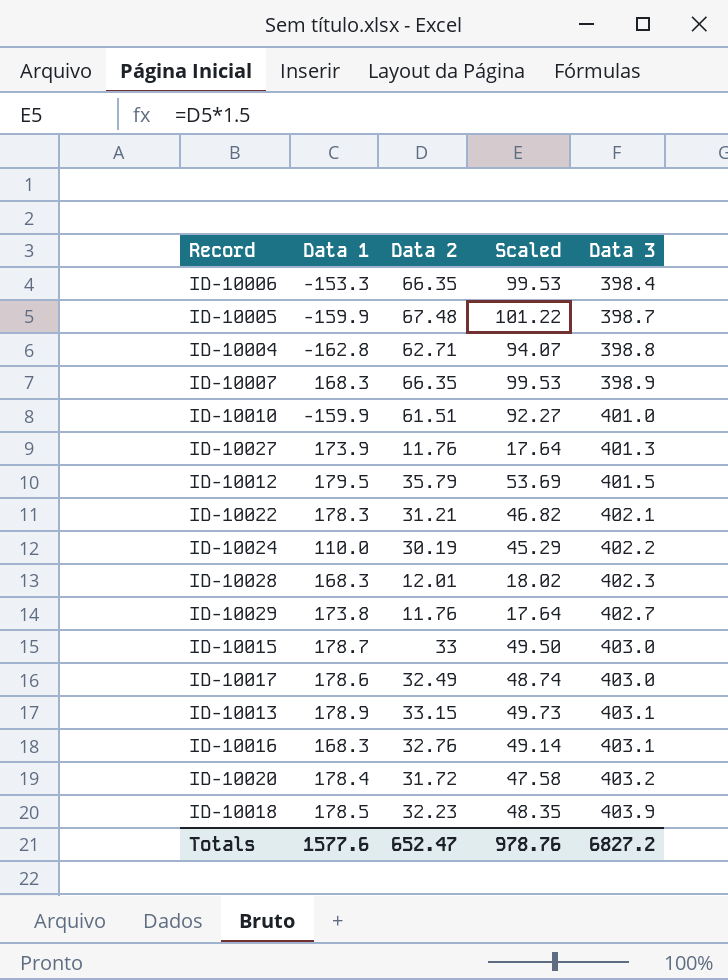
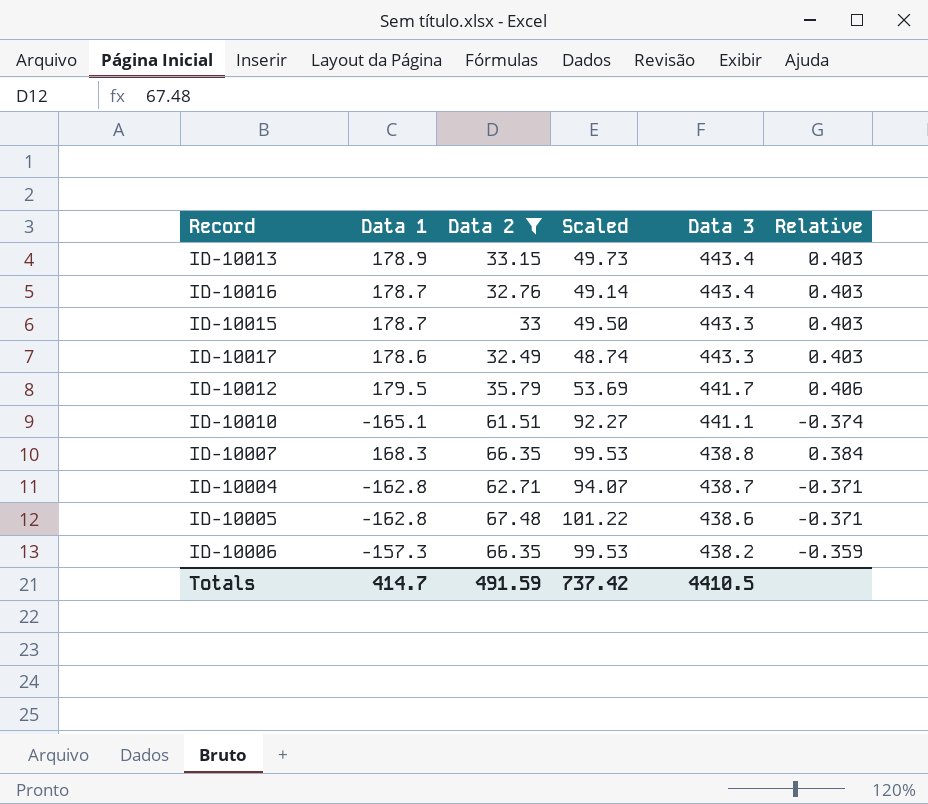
filter: none -> Data 2 >= 32.49
row order: Data 3 ascending -> Data 3 descending
column Relative | formula: none -> [Data 1] / [Data 3]
ID-10013 | Data 3: 403.1 -> 443.4
ID-10016 | Data 1: 168.3 -> 178.7
ID-10016 | Data 3: 403.1 -> 443.4
ID-10015 | Data 3: 403.0 -> 443.3
ID-10017 | Data 3: 403.0 -> 443.3
ID-10012 | Data 3: 401.5 -> 441.7
ID-10010 | Data 1: -159.9 -> -165.1
ID-10010 | Data 3: 401.0 -> 441.1
ID-10007 | Data 3: 398.9 -> 438.8
ID-10004 | Data 3: 398.8 -> 438.7
ID-10005 | Data 1: -159.9 -> -162.8
ID-10005 | Data 3: 398.7 -> 438.6
ID-10006 | Data 1: -153.3 -> -157.3
ID-10006 | Data 3: 398.4 -> 438.2
Totals | Data 1: 1577.6 -> 414.7
Totals | Data 2: 652.47 -> 491.59
Totals | Scaled: 978.76 -> 737.42
Totals | Data 3: 6827.2 -> 4410.5

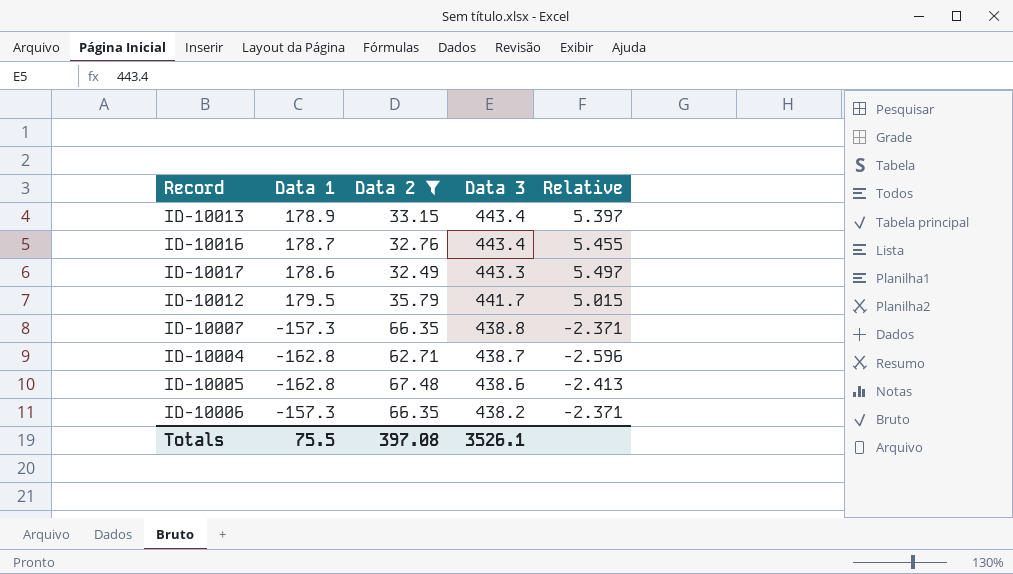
column Scaled | formula: [Data 2] * 1.5 -> none
column Relative | formula: [Data 1] / [Data 3] -> [Data 1] / [Data 2]
row ID-10015: 178.7 | 33 | 49.50 | 443.3 | 0.403 -> none
row ID-10010: -165.1 | 61.51 | 92.27 | 441.1 | -0.374 -> none
ID-10007 | Data 1: 168.3 -> -157.3
Totals | Data 1: 414.7 -> 75.5
Totals | Data 2: 491.59 -> 397.08
Totals | Data 3: 4410.5 -> 3526.1

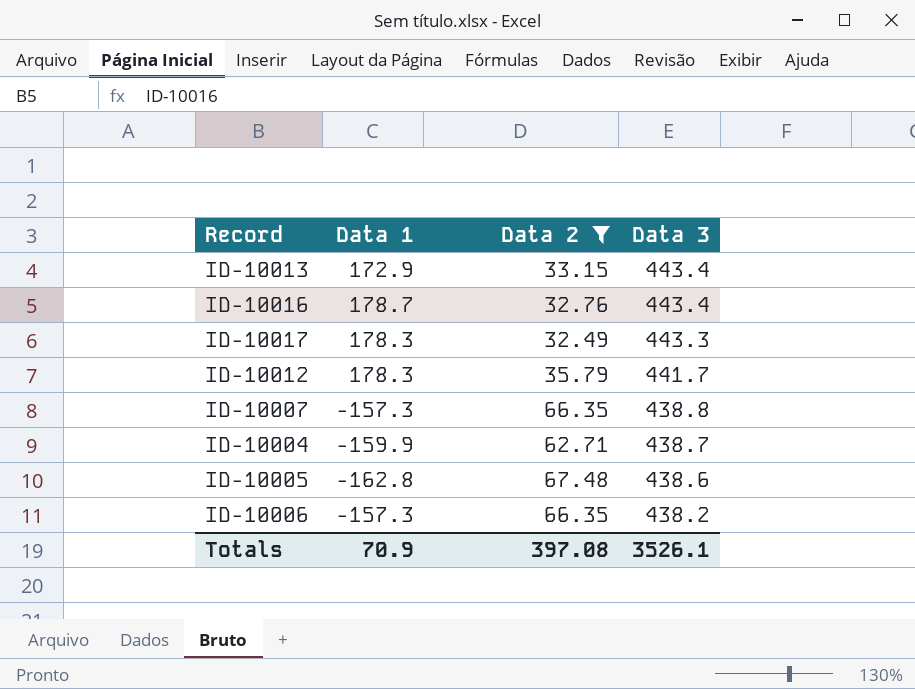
column Relative | formula: [Data 1] / [Data 2] -> none
ID-10013 | Data 1: 178.9 -> 172.9
ID-10017 | Data 1: 178.6 -> 178.3
ID-10012 | Data 1: 179.5 -> 178.3
ID-10004 | Data 1: -162.8 -> -159.9
Totals | Data 1: 75.5 -> 70.9

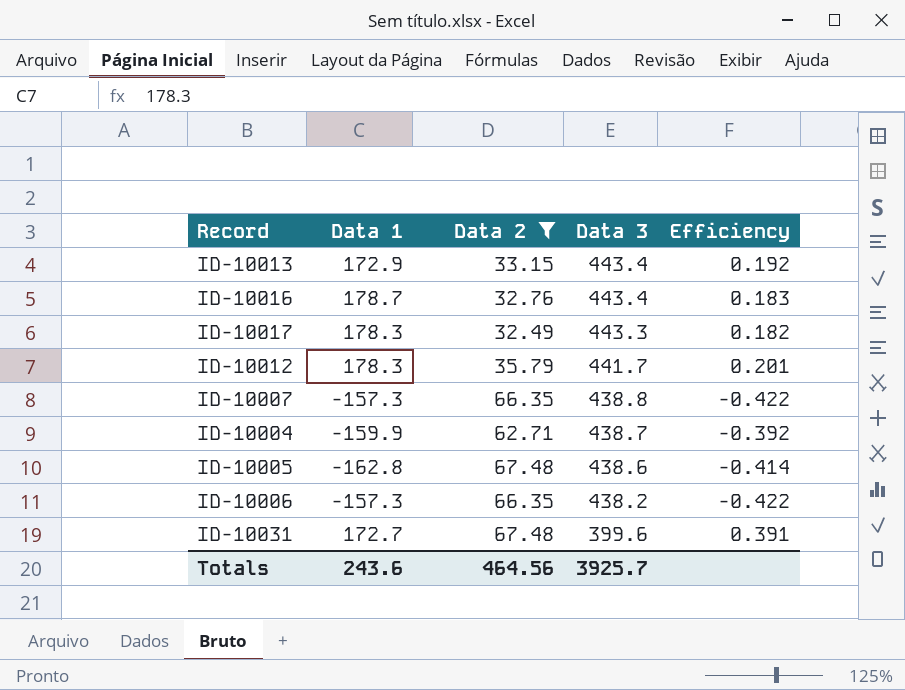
column Efficiency | formula: none -> [Data 2] / [Data 1]
row ID-10031: none -> 172.7 | 67.48 | 399.6 | 0.391
Totals | Data 1: 70.9 -> 243.6
Totals | Data 2: 397.08 -> 464.56
Totals | Data 3: 3526.1 -> 3925.7

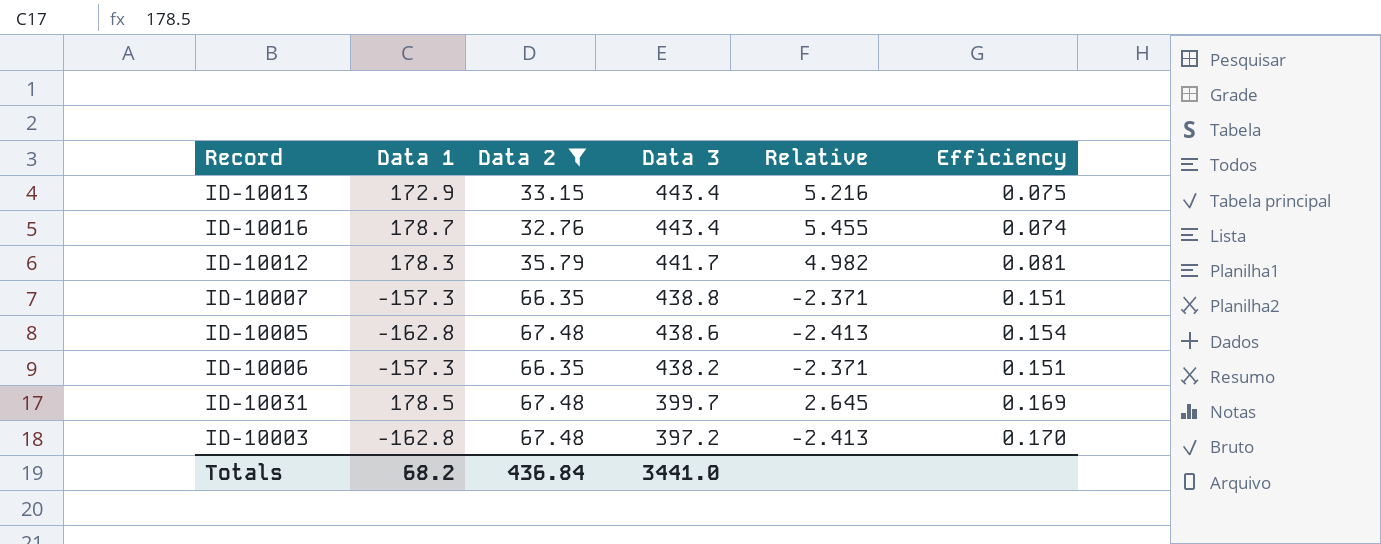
column Relative | formula: none -> [Data 1] / [Data 2]
column Efficiency | formula: [Data 2] / [Data 1] -> [Data 2] / [Data 3]
row ID-10017: 178.3 | 32.49 | 443.3 | 0.182 -> none
row ID-10004: -159.9 | 62.71 | 438.7 | -0.392 -> none
ID-10031 | Data 1: 172.7 -> 178.5
ID-10031 | Data 3: 399.6 -> 399.7
row ID-10003: none -> -162.8 | 67.48 | 397.2 | -2.413 | 0.170
Totals | Data 1: 243.6 -> 68.2
Totals | Data 2: 464.56 -> 436.84
Totals | Data 3: 3925.7 -> 3441.0

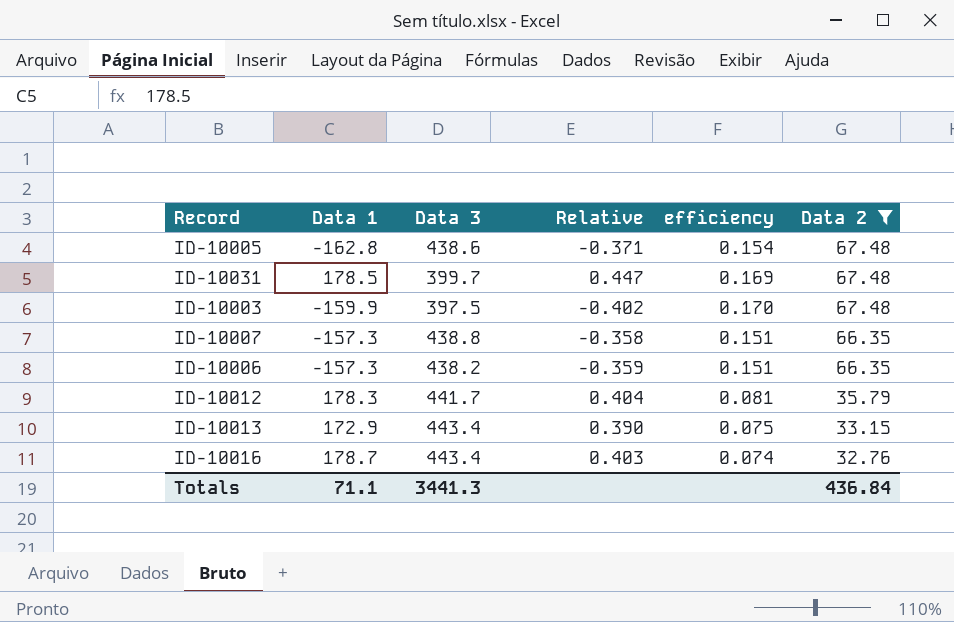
row order: Data 3 descending -> Data 2 descending
column Relative | formula: [Data 1] / [Data 2] -> [Data 1] / [Data 3]
column name: Efficiency -> efficiency
column Data 2 | position: 3 -> 6
ID-10003 | Data 1: -162.8 -> -159.9
ID-10003 | Data 3: 397.2 -> 397.5
Totals | Data 1: 68.2 -> 71.1
Totals | Data 3: 3441.0 -> 3441.3

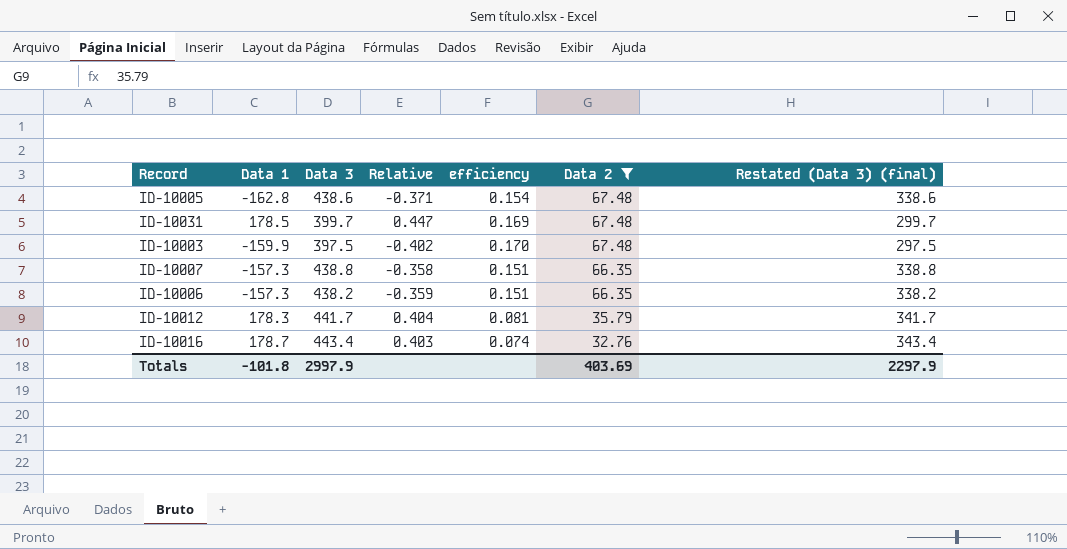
column Restated (Data 3) (final) | formula: none -> [Data 3] - 100
row ID-10013: 172.9 | 443.4 | 0.390 | 0.075 | 33.15 -> none
Totals | Data 1: 71.1 -> -101.8
Totals | Data 3: 3441.3 -> 2997.9
Totals | Data 2: 436.84 -> 403.69

